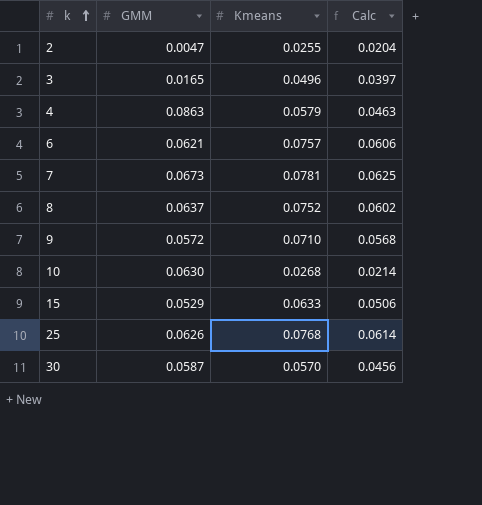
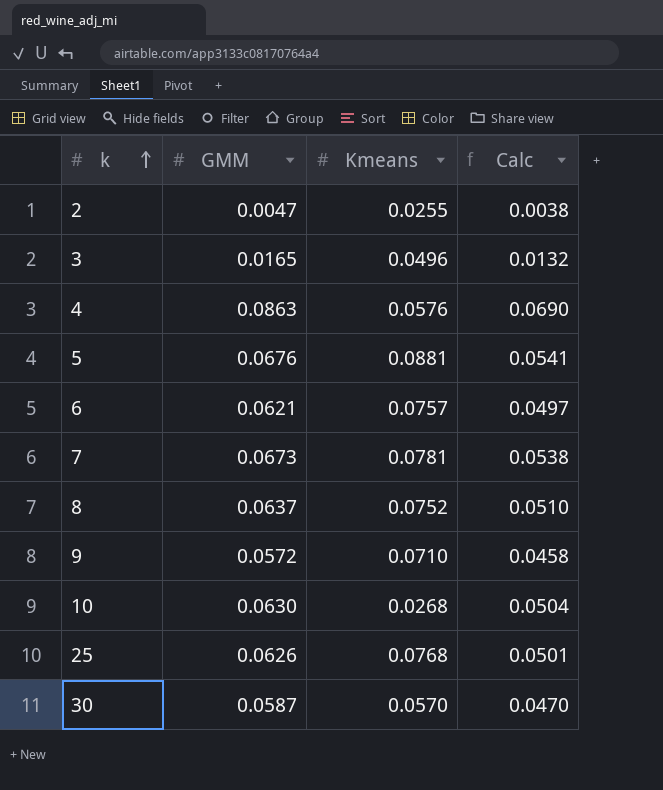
column Calc | formula: [Kmeans] * 0.8 -> [GMM] * 0.8
row 15: 0.0529 | 0.0633 | 0.0506 -> none
4 | Kmeans: 0.0579 -> 0.0576
row 5: none -> 0.0676 | 0.0881 | 0.0541

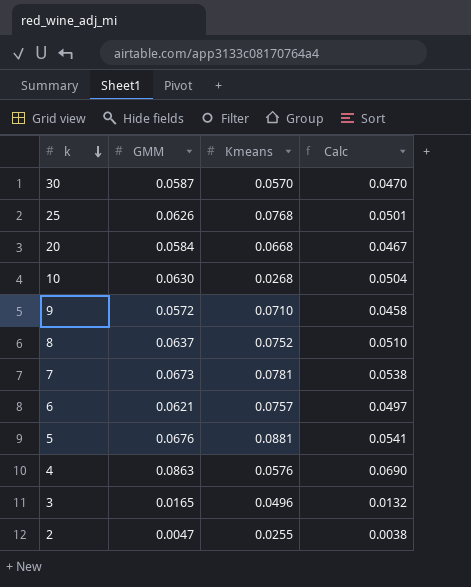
row order: k ascending -> k descending
row 20: none -> 0.0584 | 0.0668 | 0.0467

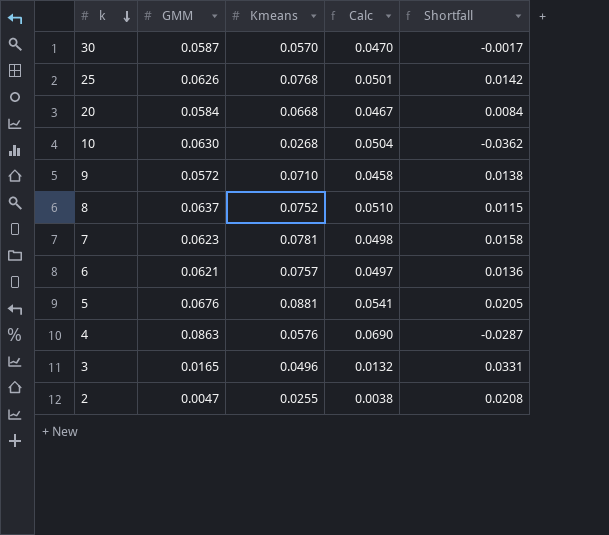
column Shortfall | formula: none -> [Kmeans] - [GMM]
7 | GMM: 0.0673 -> 0.0623
7 | Calc: 0.0538 -> 0.0498

